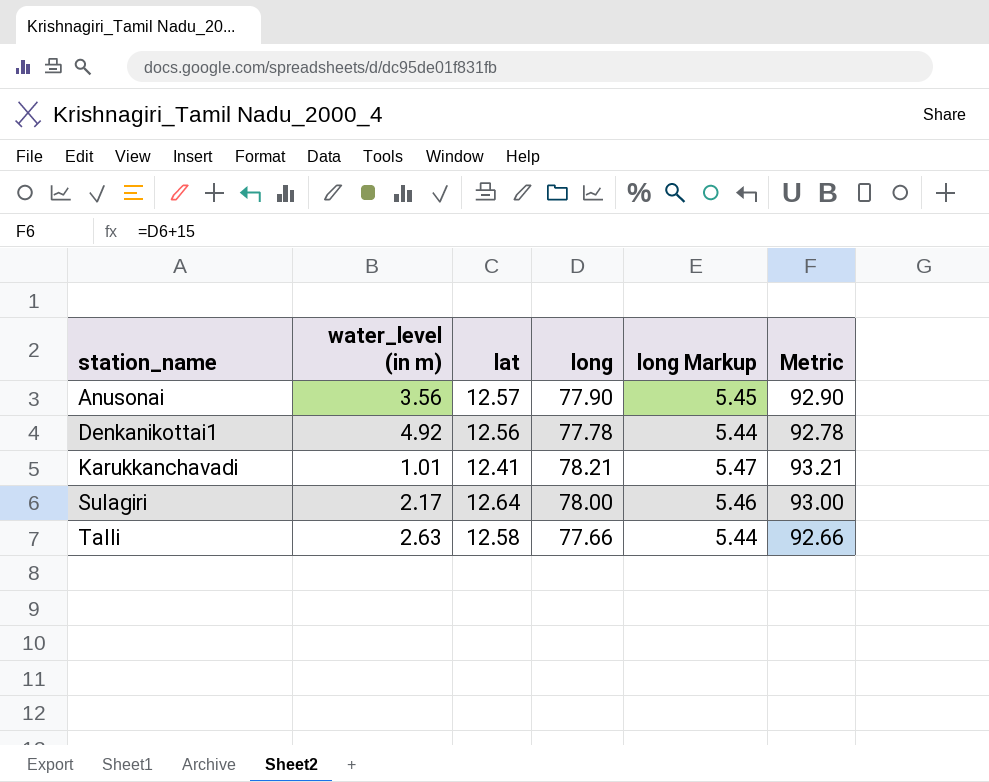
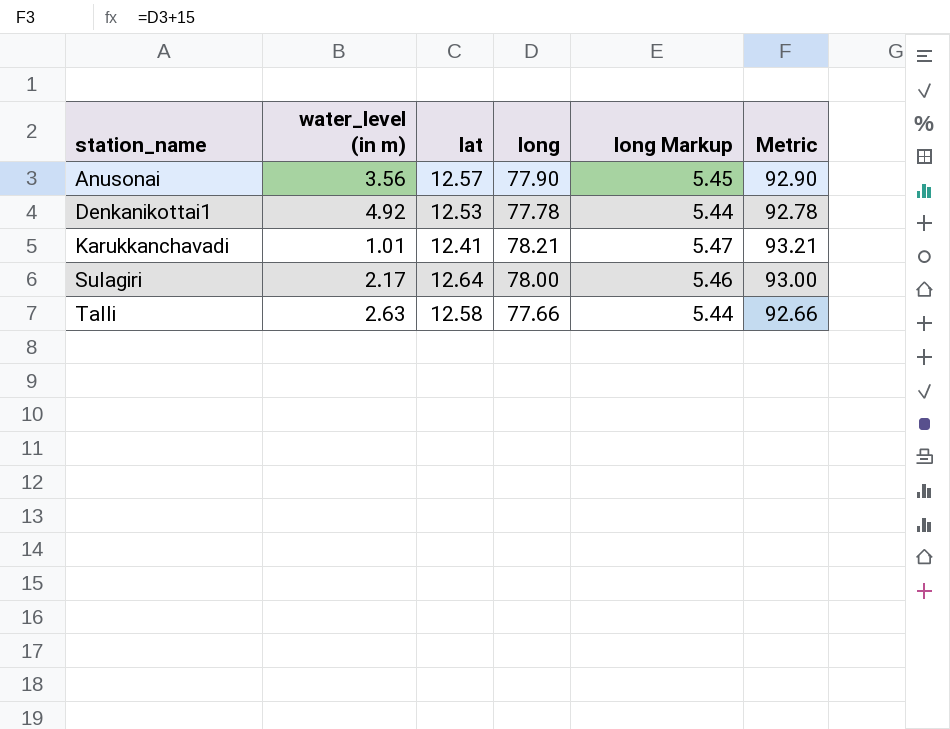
Denkanikottai1 | lat: 12.56 -> 12.53

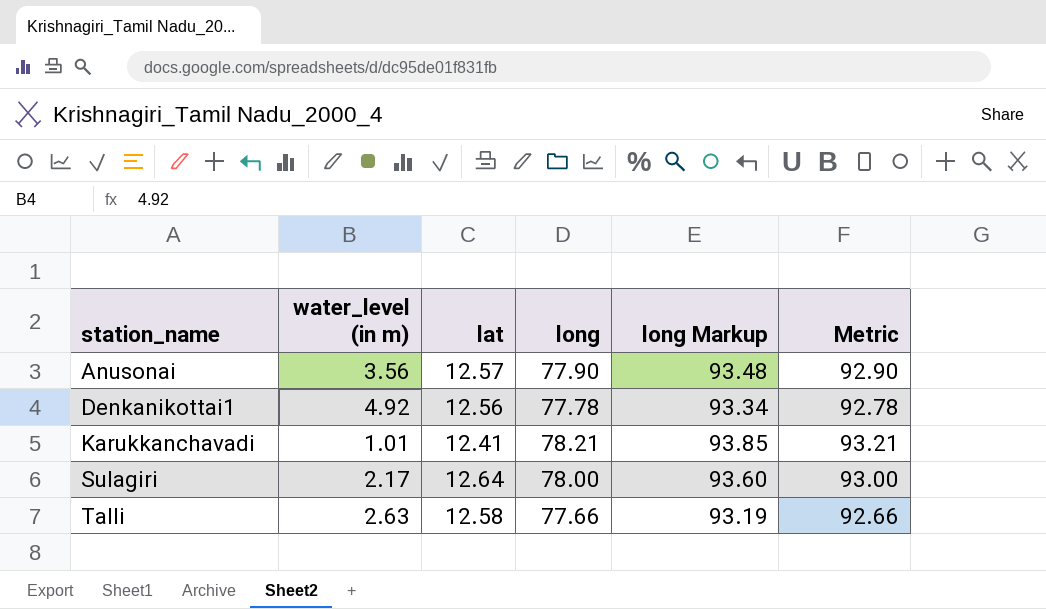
column long Markup | formula: [long] * 0.07 -> [long] * 1.2
Denkanikottai1 | lat: 12.53 -> 12.56

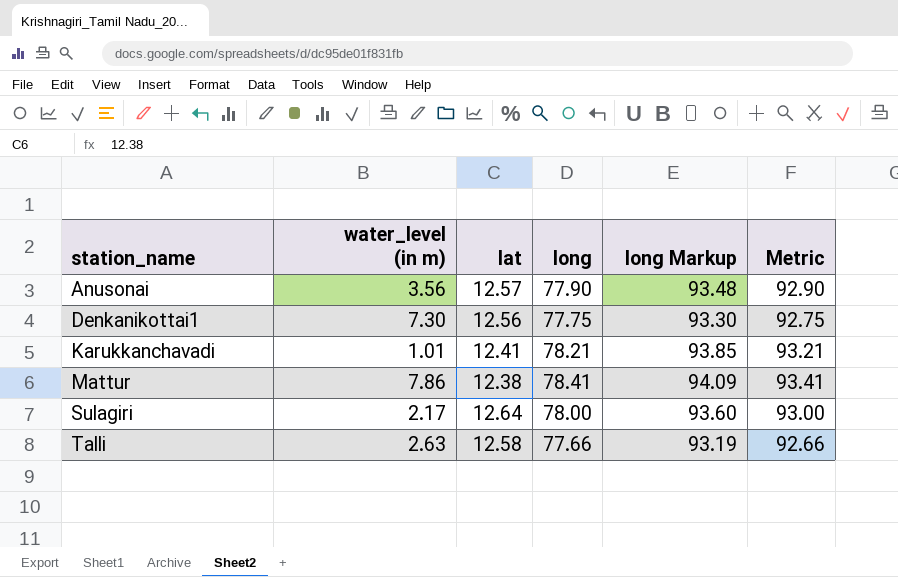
Denkanikottai1 | water_level (in m): 4.92 -> 7.30
Denkanikottai1 | long: 77.78 -> 77.75
Denkanikottai1 | long Markup: 93.34 -> 93.30
Denkanikottai1 | Metric: 92.78 -> 92.75
row Mattur: none -> 7.86 | 12.38 | 78.41 | 94.09 | 93.41

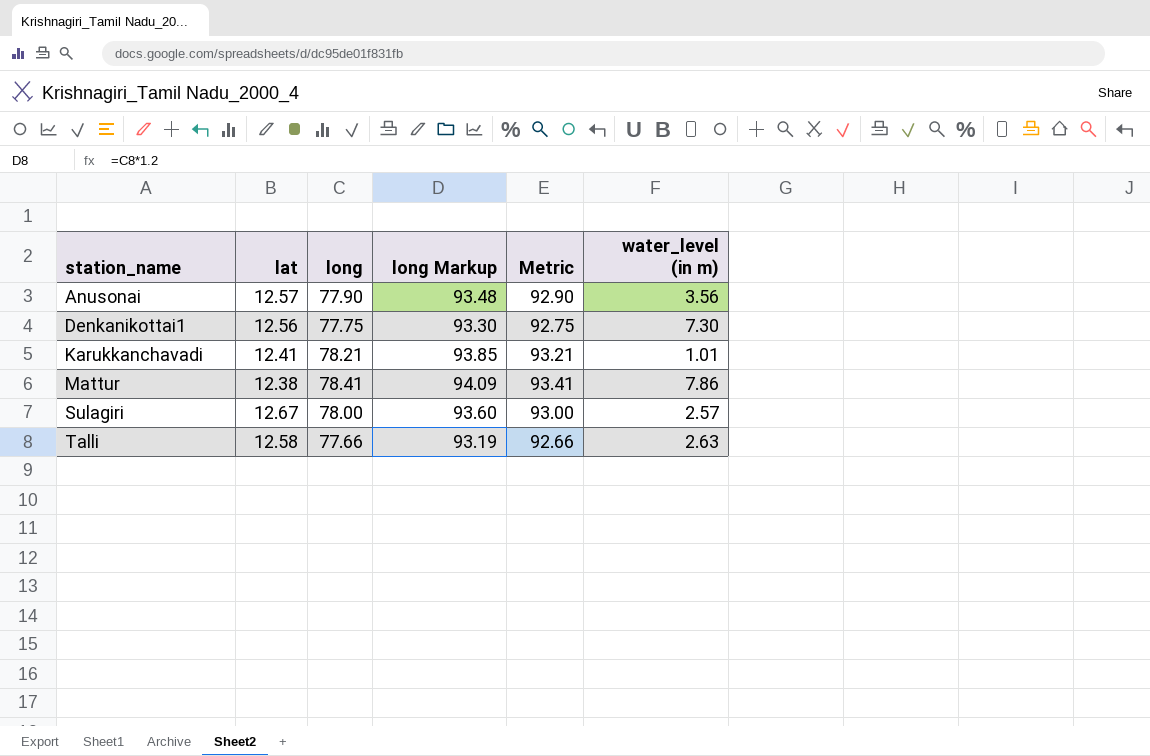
column water_level (in m) | position: 2 -> 6
Sulagiri | lat: 12.64 -> 12.67
Sulagiri | water_level (in m): 2.17 -> 2.57

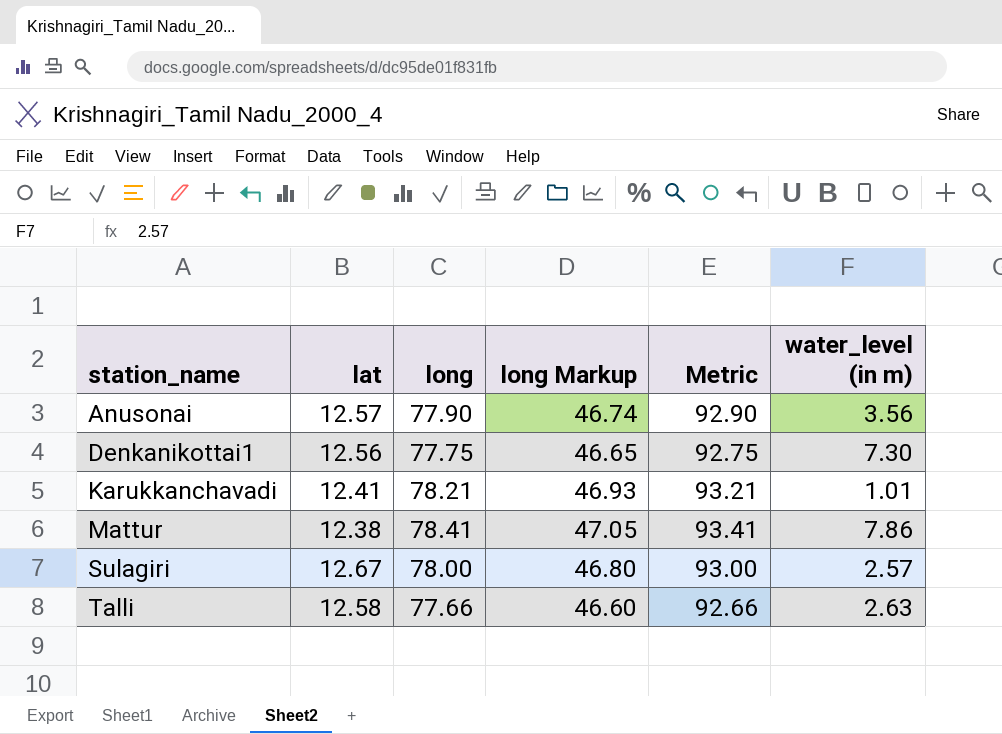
column long Markup | formula: [long] * 1.2 -> [long] * 0.6

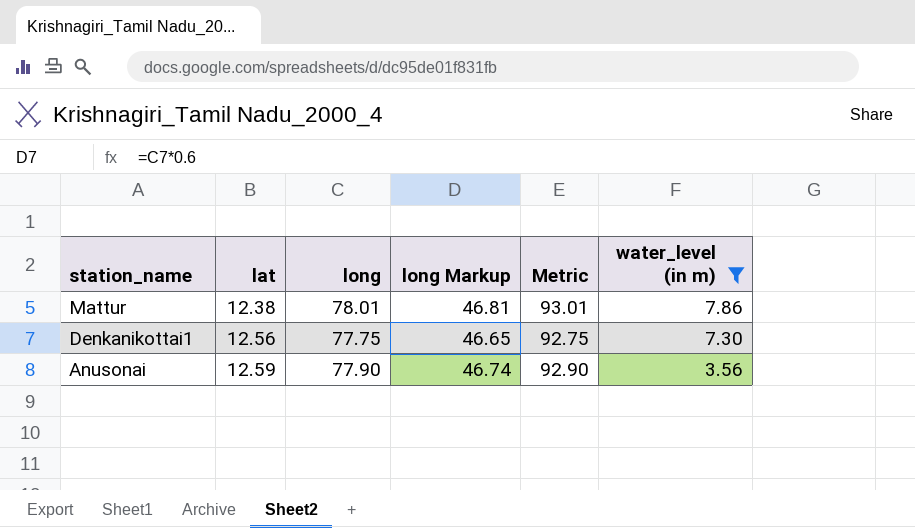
filter: none -> water_level (in m) >= 3.56
row order: station_name ascending -> station_name descending
Mattur | long: 78.41 -> 78.01
Mattur | long Markup: 47.05 -> 46.81
Mattur | Metric: 93.41 -> 93.01
Anusonai | lat: 12.57 -> 12.59

